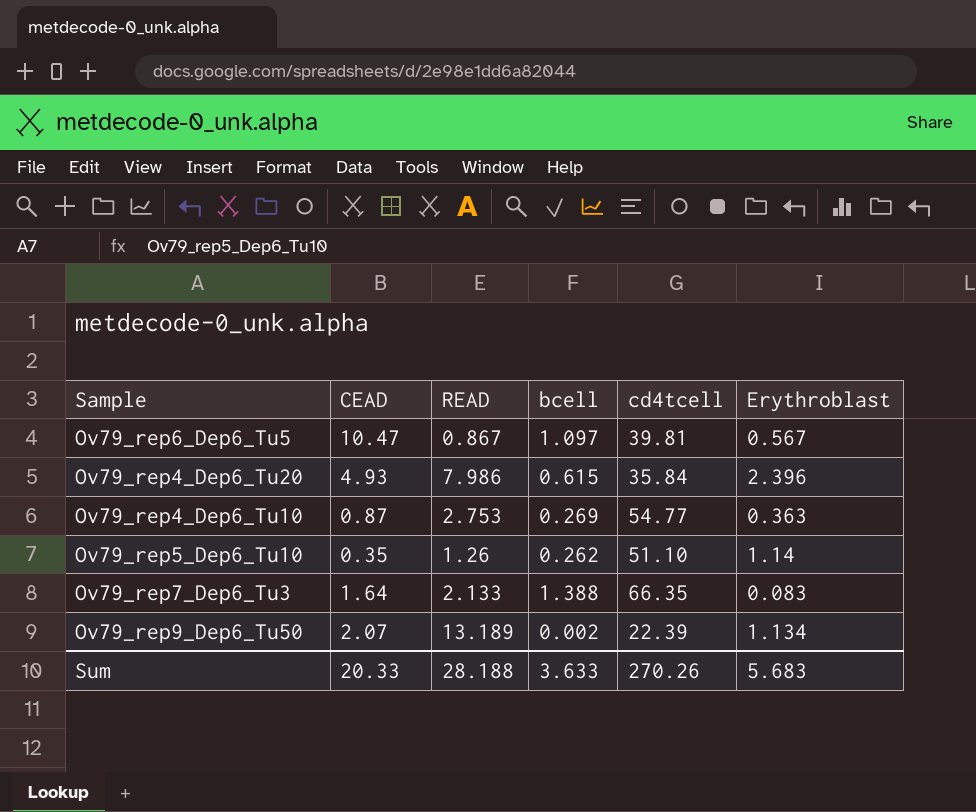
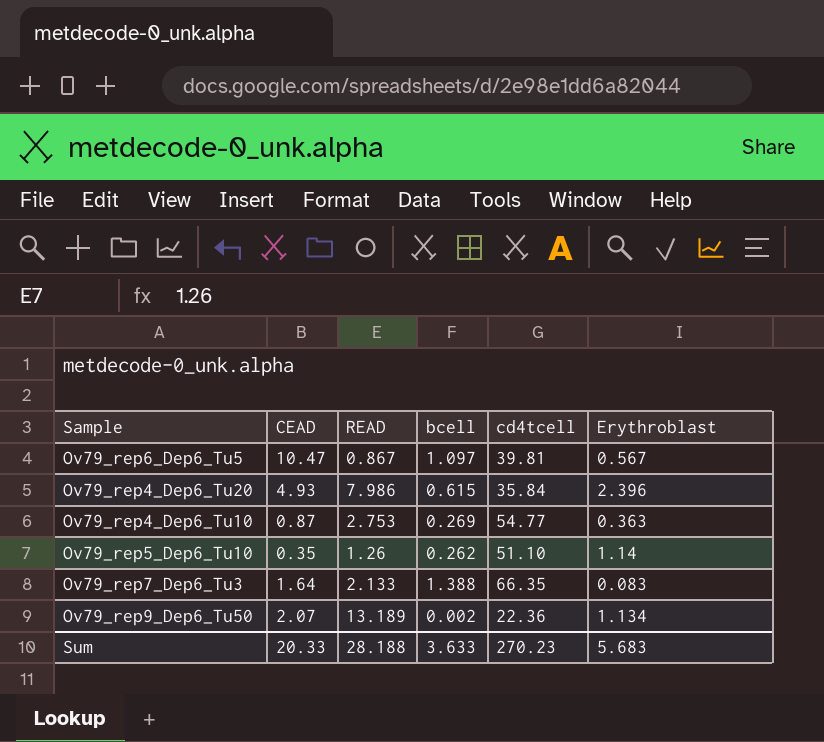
Ov79_rep9_Dep6_Tu50 | cd4tcell: 22.39 -> 22.36
Sum | cd4tcell: 270.26 -> 270.23

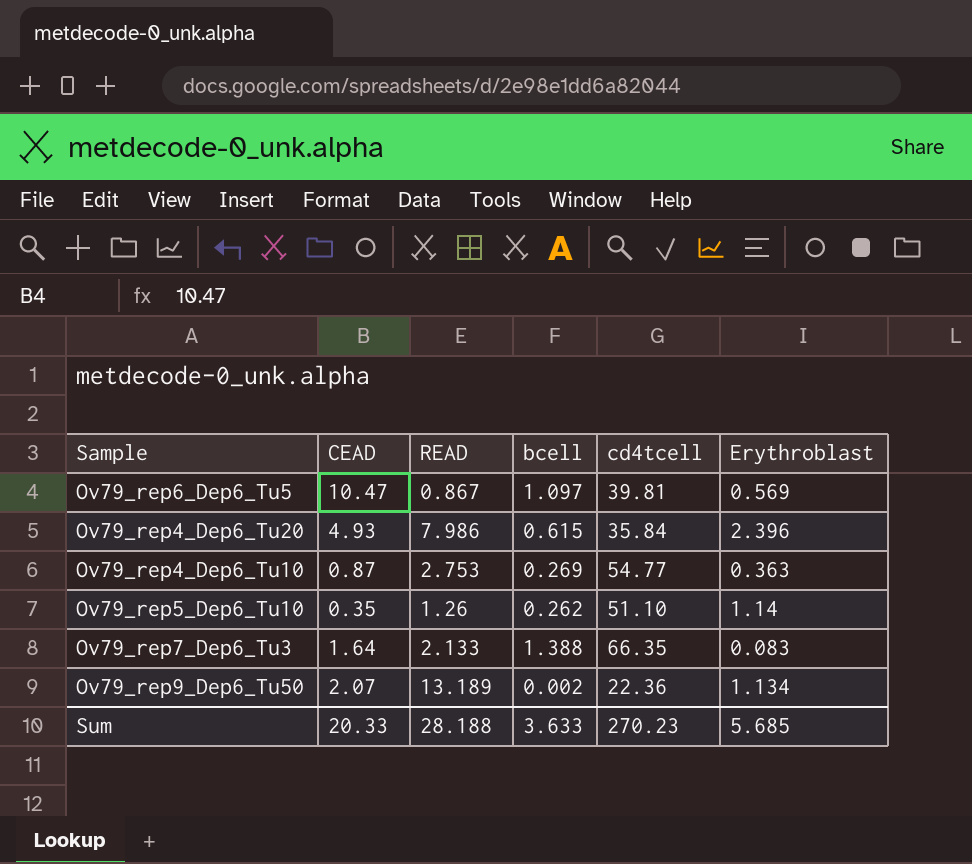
Ov79_rep6_Dep6_Tu5 | Erythroblast: 0.567 -> 0.569
Sum | Erythroblast: 5.683 -> 5.685

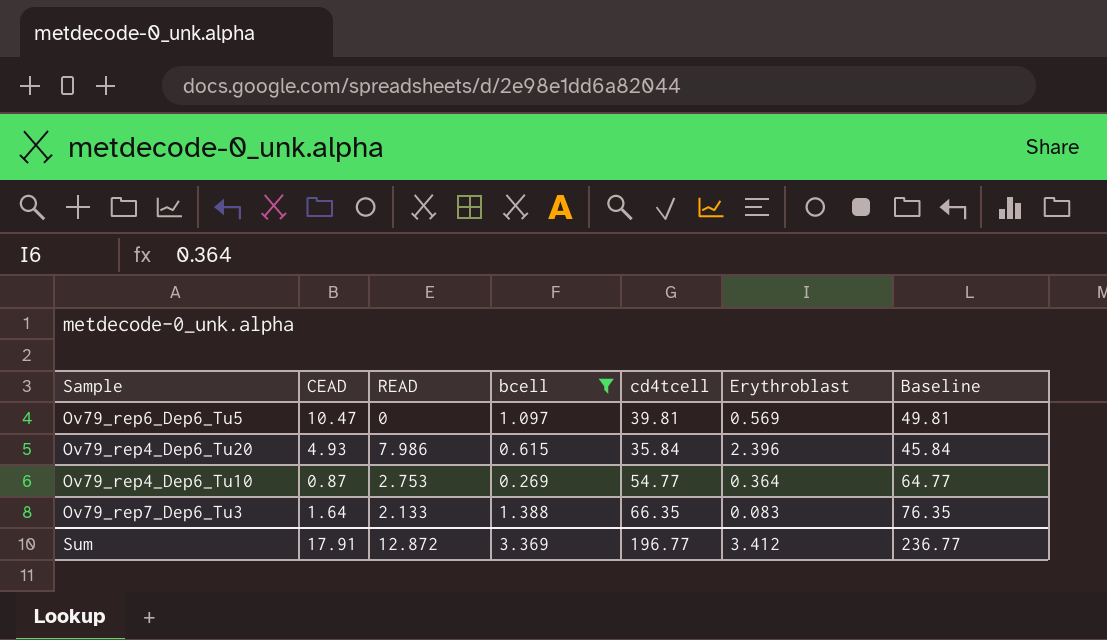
filter: none -> bcell >= 0.269
column Baseline | formula: none -> [cd4tcell] + 10
Ov79_rep6_Dep6_Tu5 | READ: 0.867 -> 0
Ov79_rep4_Dep6_Tu10 | Erythroblast: 0.363 -> 0.364
Sum | CEAD: 20.33 -> 17.91
Sum | READ: 28.188 -> 12.872
Sum | bcell: 3.633 -> 3.369
Sum | cd4tcell: 270.23 -> 196.77
Sum | Erythroblast: 5.685 -> 3.412

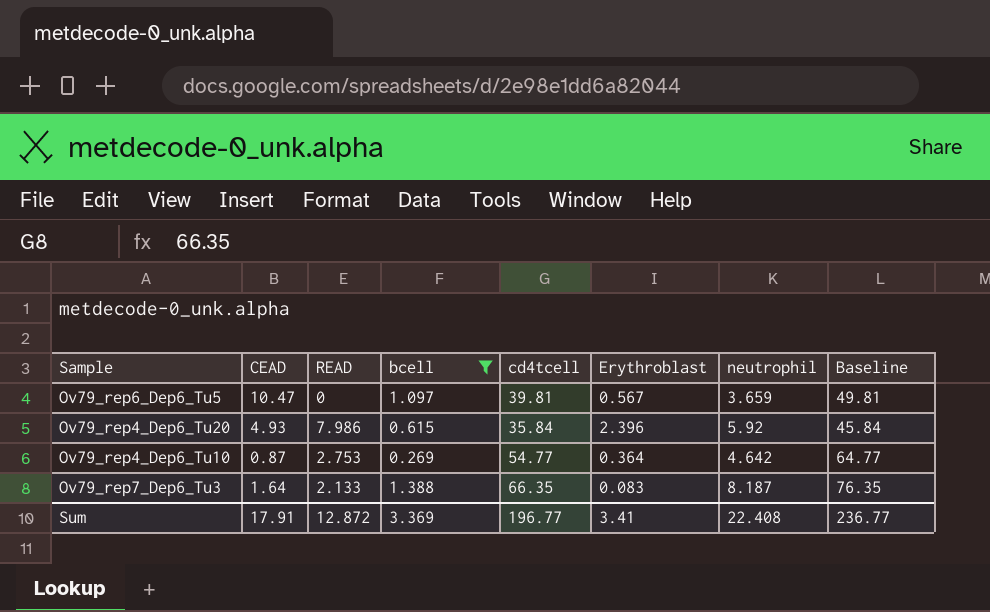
column neutrophil | position: none -> 7
Ov79_rep6_Dep6_Tu5 | Erythroblast: 0.569 -> 0.567
Sum | Erythroblast: 3.412 -> 3.41

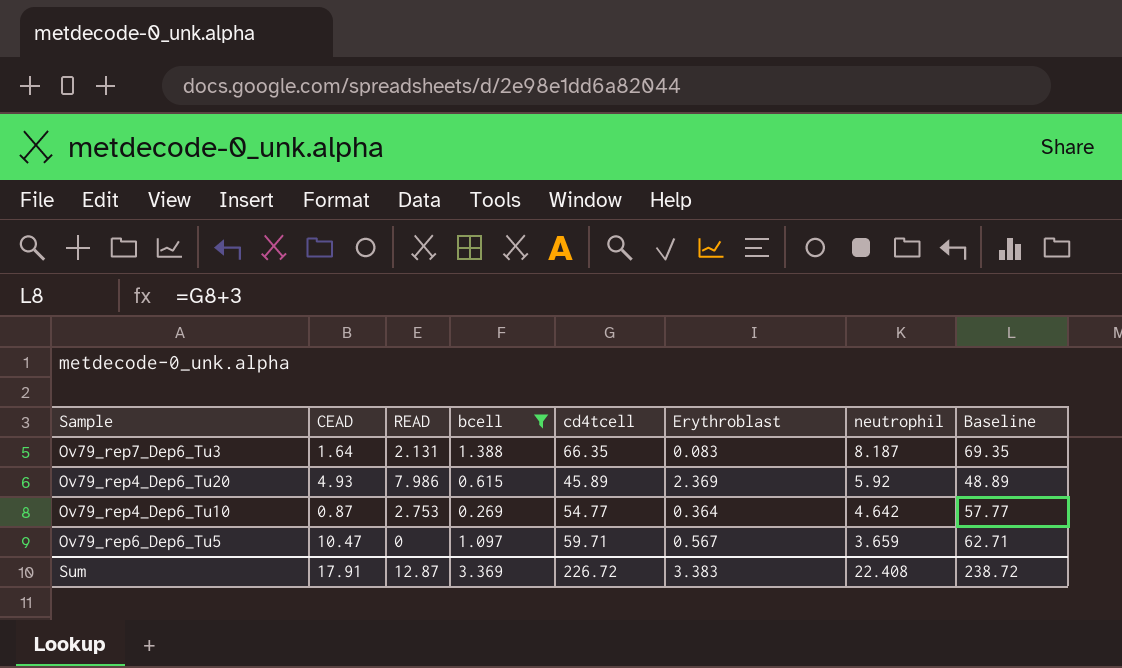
row order: none -> neutrophil descending
column Baseline | formula: [cd4tcell] + 10 -> [cd4tcell] + 3
Ov79_rep7_Dep6_Tu3 | READ: 2.133 -> 2.131
Ov79_rep4_Dep6_Tu20 | cd4tcell: 35.84 -> 45.89
Ov79_rep4_Dep6_Tu20 | Erythroblast: 2.396 -> 2.369
Ov79_rep6_Dep6_Tu5 | cd4tcell: 39.81 -> 59.71
Sum | READ: 12.872 -> 12.87
Sum | cd4tcell: 196.77 -> 226.72
Sum | Erythroblast: 3.41 -> 3.383
Sum | Baseline: 236.77 -> 238.72

